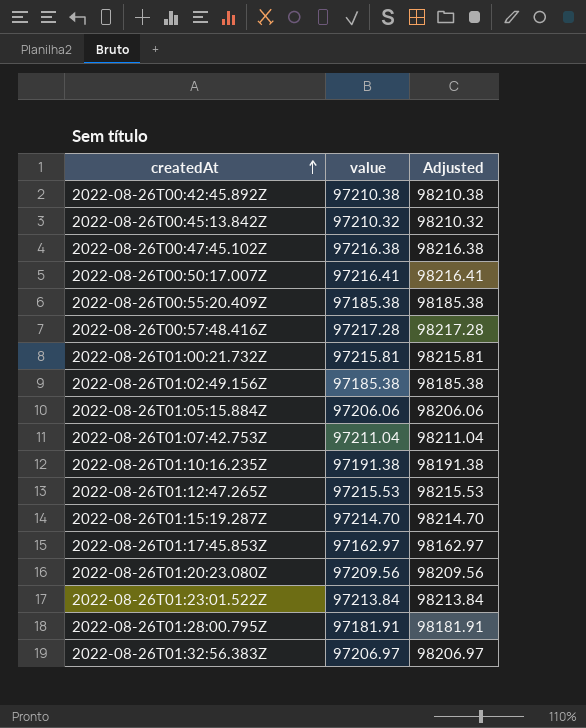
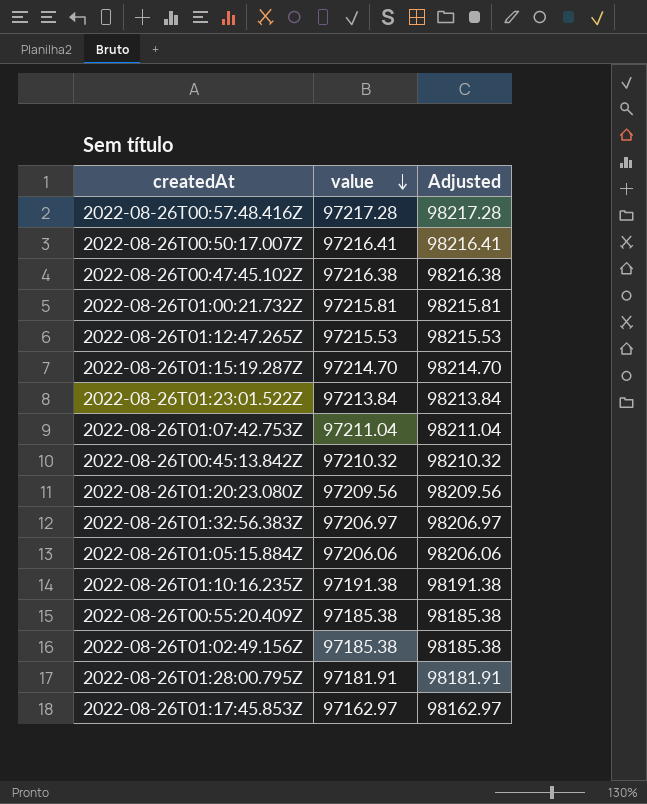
row order: createdAt ascending -> value descending
row 2022-08-26T00:42:45.892Z: 97210.38 | 98210.38 -> none

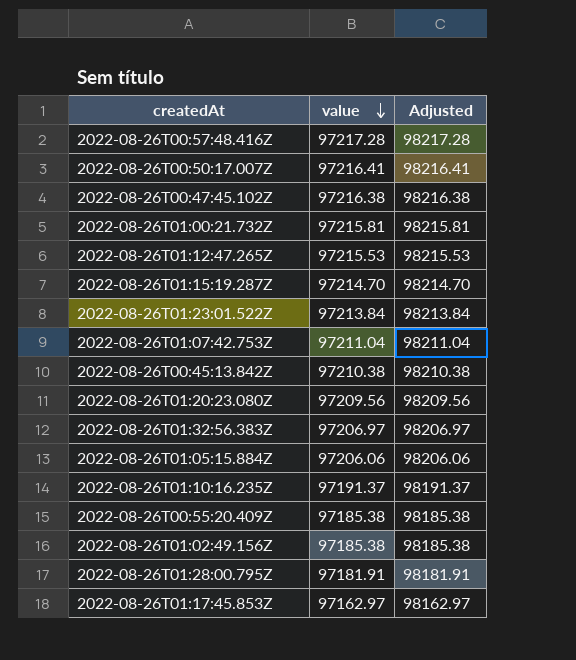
2022-08-26T00:45:13.842Z | value: 97210.32 -> 97210.38
2022-08-26T00:45:13.842Z | Adjusted: 98210.32 -> 98210.38
2022-08-26T01:10:16.235Z | value: 97191.38 -> 97191.37
2022-08-26T01:10:16.235Z | Adjusted: 98191.38 -> 98191.37

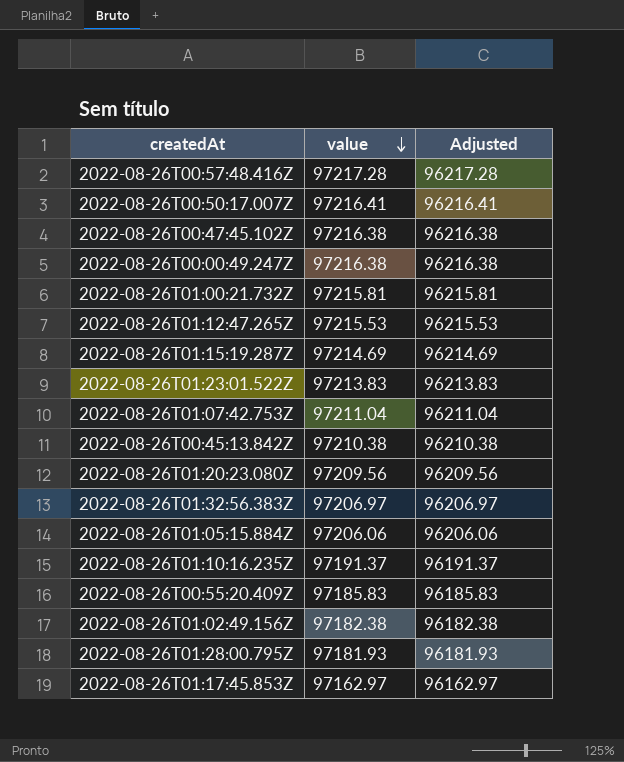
column Adjusted | formula: [value] + 1000 -> [value] - 1000
row 2022-08-26T00:00:49.247Z: none -> 97216.38 | 96216.38
2022-08-26T01:15:19.287Z | value: 97214.70 -> 97214.69
2022-08-26T01:23:01.522Z | value: 97213.84 -> 97213.83
2022-08-26T00:55:20.409Z | value: 97185.38 -> 97185.83
2022-08-26T01:02:49.156Z | value: 97185.38 -> 97182.38
2022-08-26T01:28:00.795Z | value: 97181.91 -> 97181.93

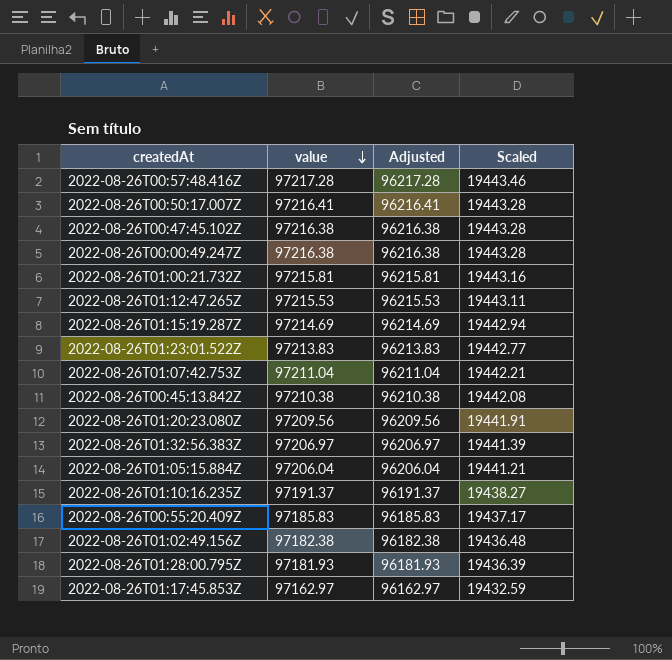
column Scaled | formula: none -> [value] * 0.2
2022-08-26T01:05:15.884Z | value: 97206.06 -> 97206.04
2022-08-26T01:05:15.884Z | Adjusted: 96206.06 -> 96206.04

